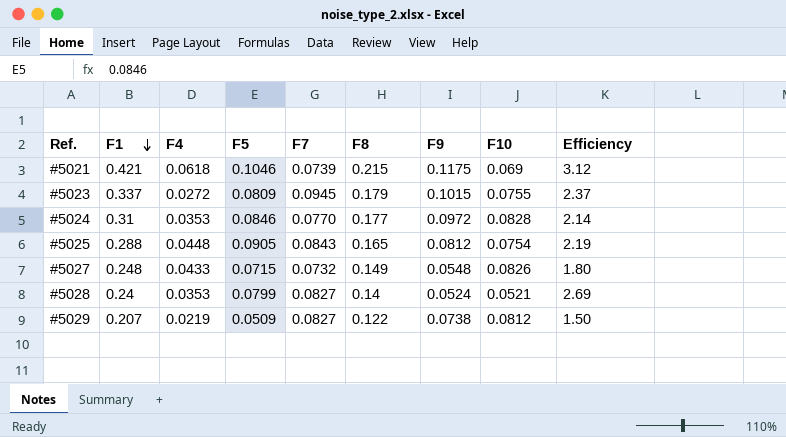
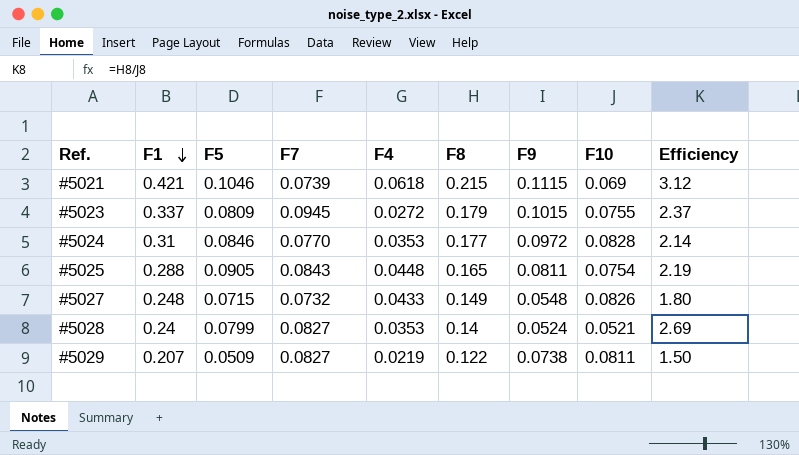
column F4 | position: 3 -> 5
#5021 | F9: 0.1175 -> 0.1115
#5025 | F9: 0.0812 -> 0.0811
#5029 | F10: 0.0812 -> 0.0811

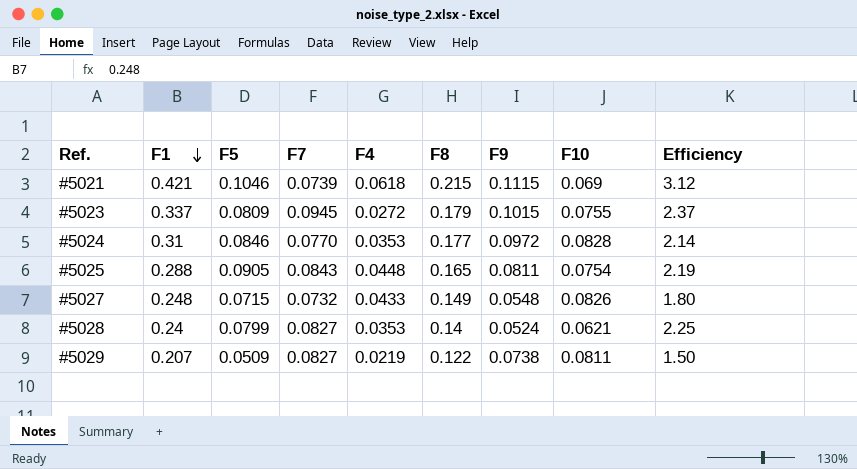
#5028 | F10: 0.0521 -> 0.0621
#5028 | Efficiency: 2.69 -> 2.25

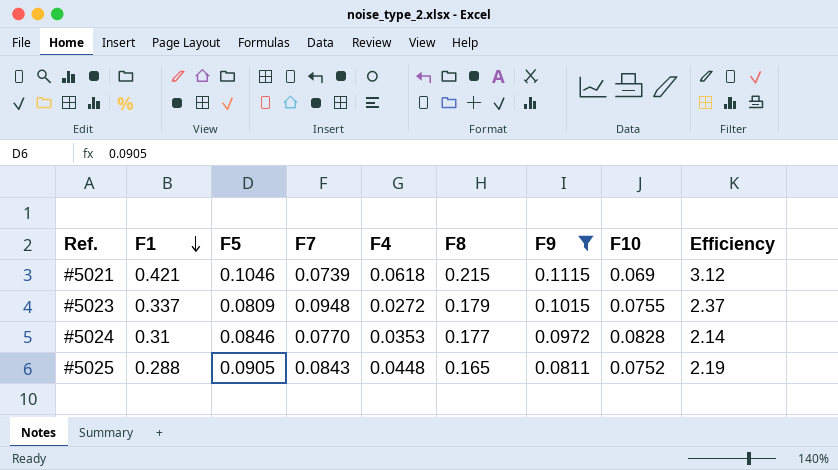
filter: none -> F9 >= 0.0811
#5023 | F7: 0.0945 -> 0.0948
#5025 | F10: 0.0754 -> 0.0752

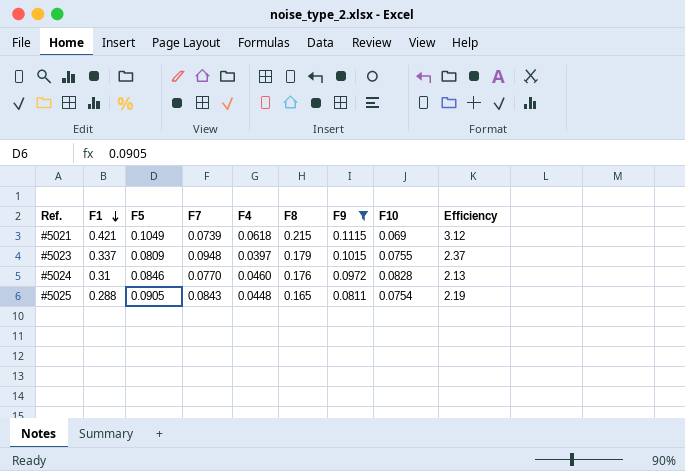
#5021 | F5: 0.1046 -> 0.1049
#5023 | F4: 0.0272 -> 0.0397
#5024 | F4: 0.0353 -> 0.0460
#5024 | F8: 0.177 -> 0.176
#5024 | Efficiency: 2.14 -> 2.13
#5025 | F10: 0.0752 -> 0.0754

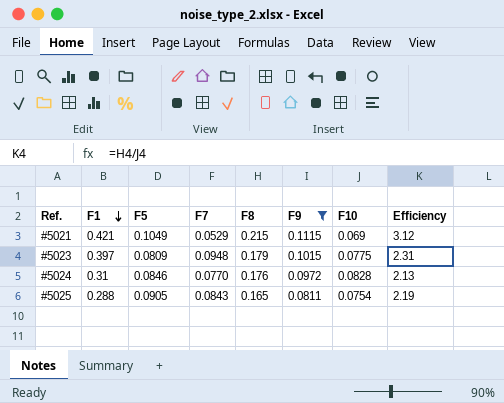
column F4 | position: 5 -> none
#5021 | F7: 0.0739 -> 0.0529
#5023 | F1: 0.337 -> 0.397
#5023 | F10: 0.0755 -> 0.0775
#5023 | Efficiency: 2.37 -> 2.31

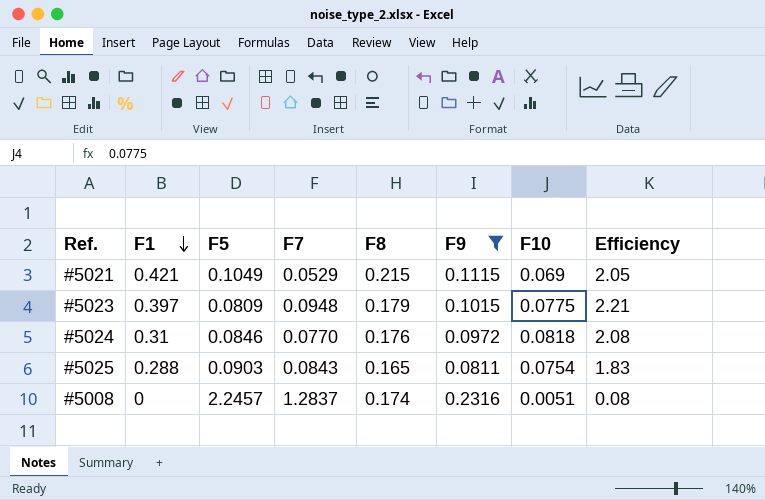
column Efficiency | formula: [F8] / [F10] -> [F8] / [F5]
#5024 | F10: 0.0828 -> 0.0818
#5025 | F5: 0.0905 -> 0.0903
row #5008: none -> 0 | 2.2457 | 1.2837 | 0.174 | 0.2316 | 0.0051 | 0.08

